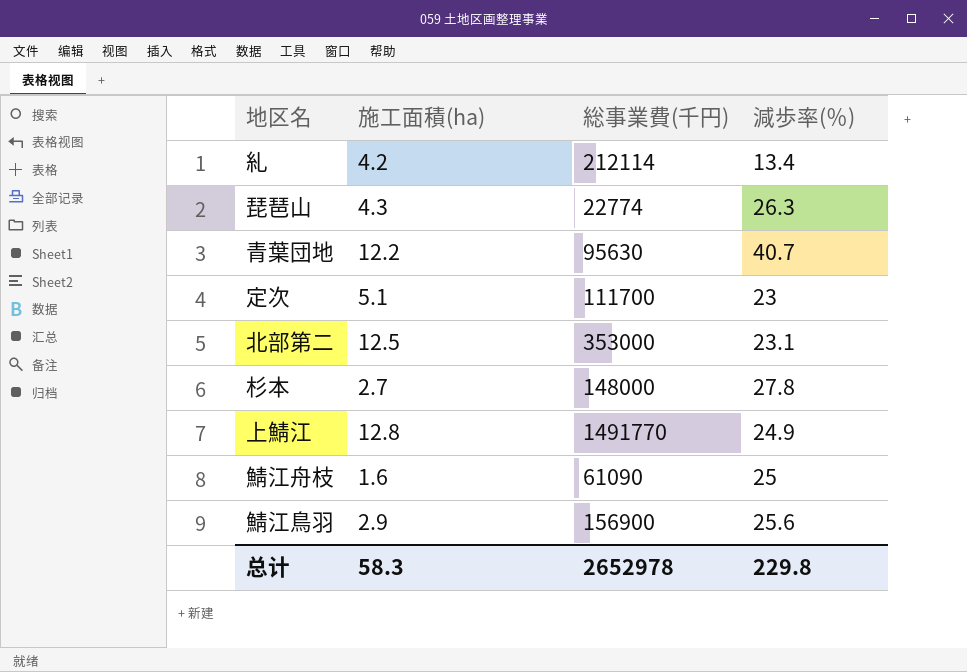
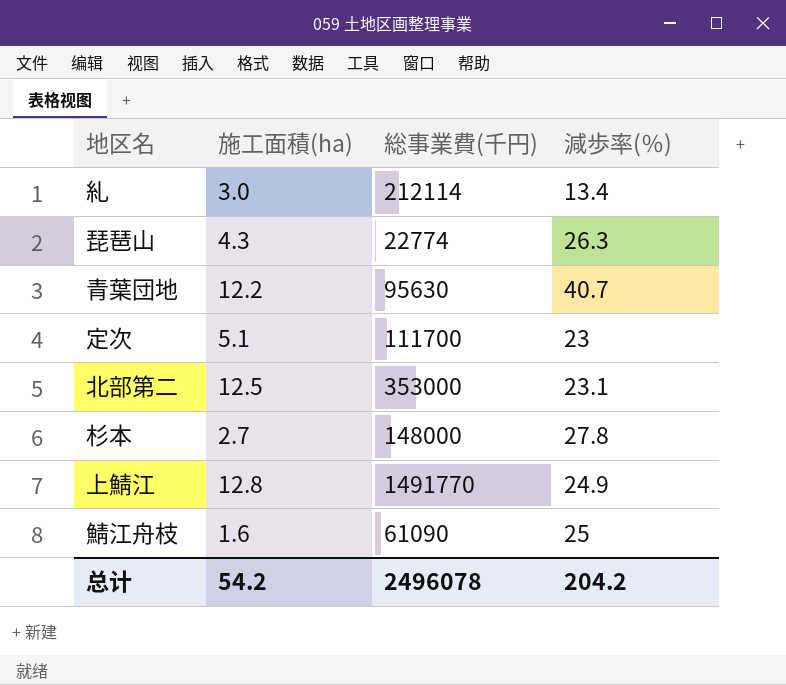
row 鯖江鳥羽: 2.9 | 156900 | 25.6 -> none
糺 | 施工面積(ha): 4.2 -> 3.0
总计 | 施工面積(ha): 58.3 -> 54.2
总计 | 総事業費(千円): 2652978 -> 2496078
总计 | 減歩率(％): 229.8 -> 204.2

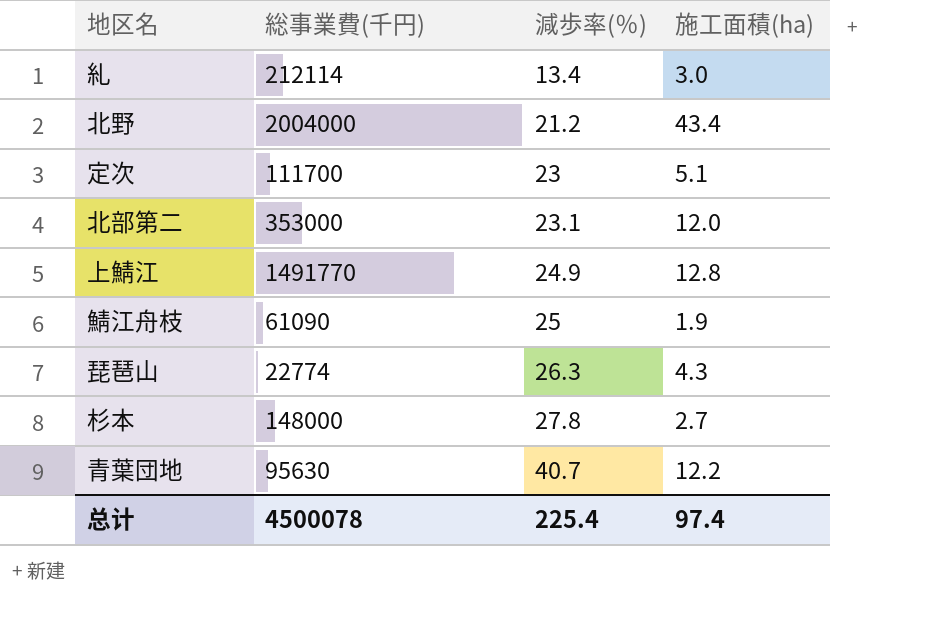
row order: none -> 減歩率(％) ascending
column 施工面積(ha) | position: 2 -> 4
row 北野: none -> 2004000 | 21.2 | 43.4
北部第二 | 施工面積(ha): 12.5 -> 12.0
鯖江舟枝 | 施工面積(ha): 1.6 -> 1.9
总计 | 総事業費(千円): 2496078 -> 4500078
总计 | 減歩率(％): 204.2 -> 225.4
总计 | 施工面積(ha): 54.2 -> 97.4

